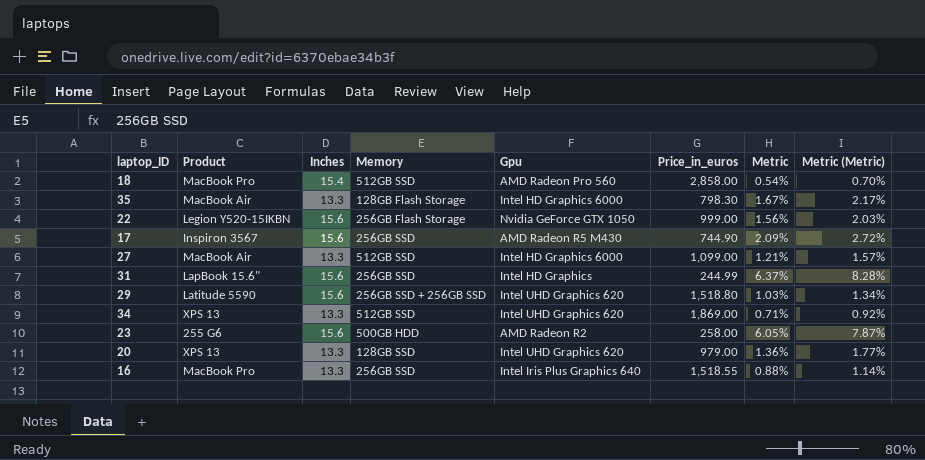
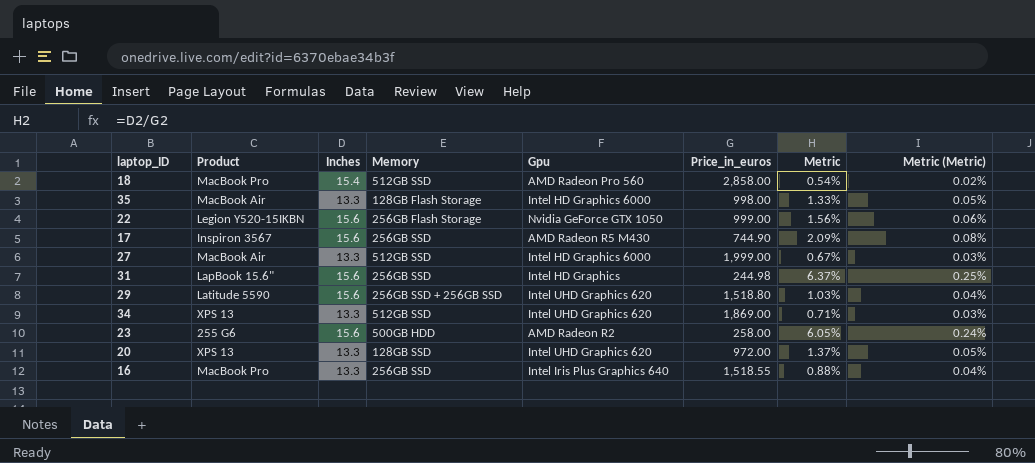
column Metric (Metric) | formula: [Metric] * 1.3 -> [Metric] * 0.04
35 | Price_in_euros: 798.30 -> 998.00
35 | Metric: 1.67% -> 1.33%
27 | Price_in_euros: 1,099.00 -> 1,999.00
27 | Metric: 1.21% -> 0.67%
31 | Price_in_euros: 244.99 -> 244.98
20 | Price_in_euros: 979.00 -> 972.00
20 | Metric: 1.36% -> 1.37%

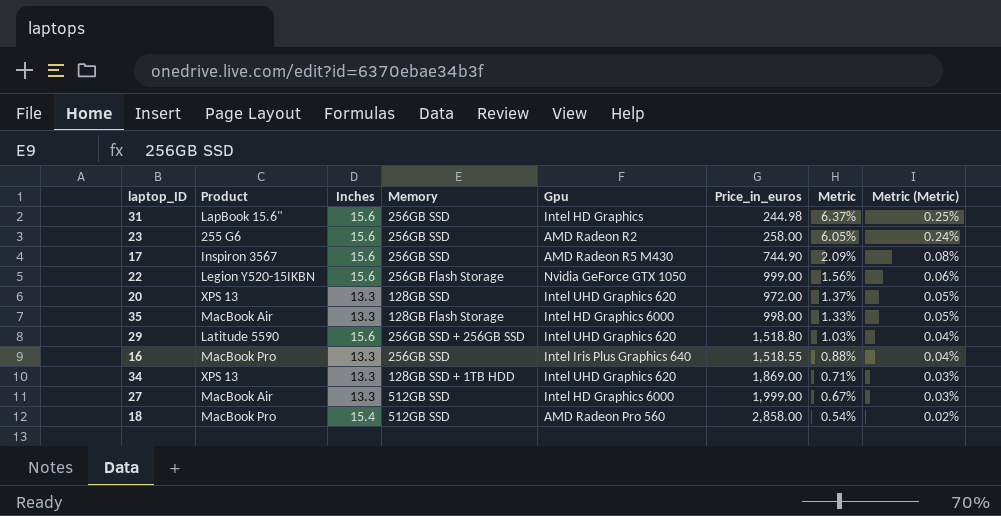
row order: none -> Metric descending
23 | Memory: 500GB HDD -> 256GB SSD
34 | Memory: 512GB SSD -> 128GB SSD + 1TB HDD

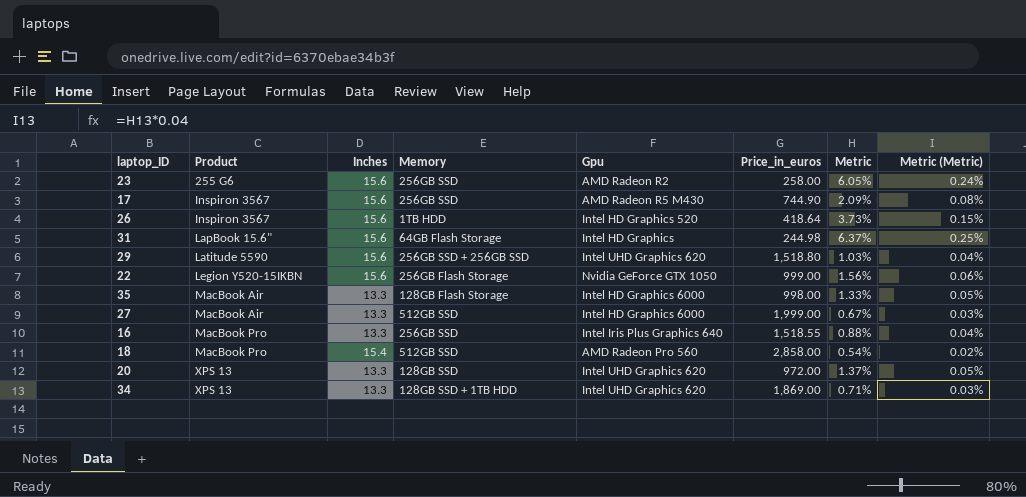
row order: Metric descending -> Product ascending
row 26: none -> Inspiron 3567 | 15.6 | 1TB HDD | Intel HD Graphics 520 | 418.64 | 3.73% | 0.15%
31 | Memory: 256GB SSD -> 64GB Flash Storage

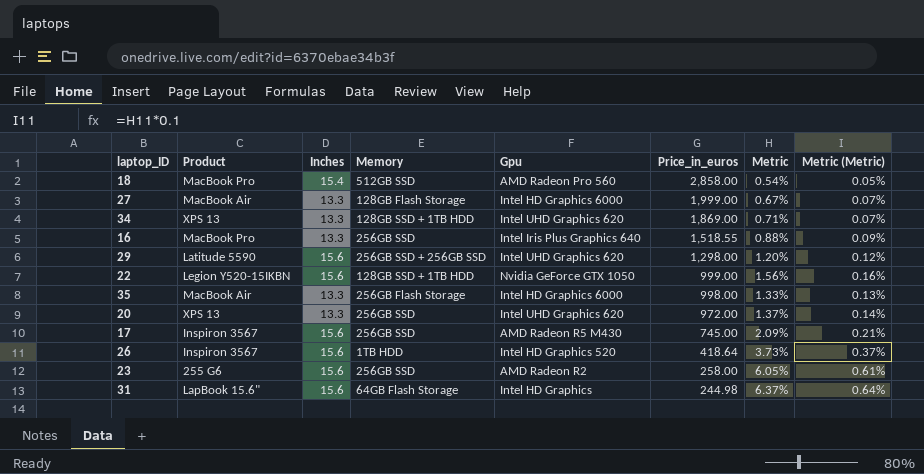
row order: Product ascending -> Price_in_euros descending
column Metric (Metric) | formula: [Metric] * 0.04 -> [Metric] * 0.1
27 | Memory: 512GB SSD -> 128GB Flash Storage
29 | Price_in_euros: 1,518.80 -> 1,298.00
29 | Metric: 1.03% -> 1.20%
22 | Memory: 256GB Flash Storage -> 128GB SSD + 1TB HDD
35 | Memory: 128GB Flash Storage -> 256GB Flash Storage
20 | Memory: 128GB SSD -> 256GB SSD
17 | Price_in_euros: 744.90 -> 745.00

